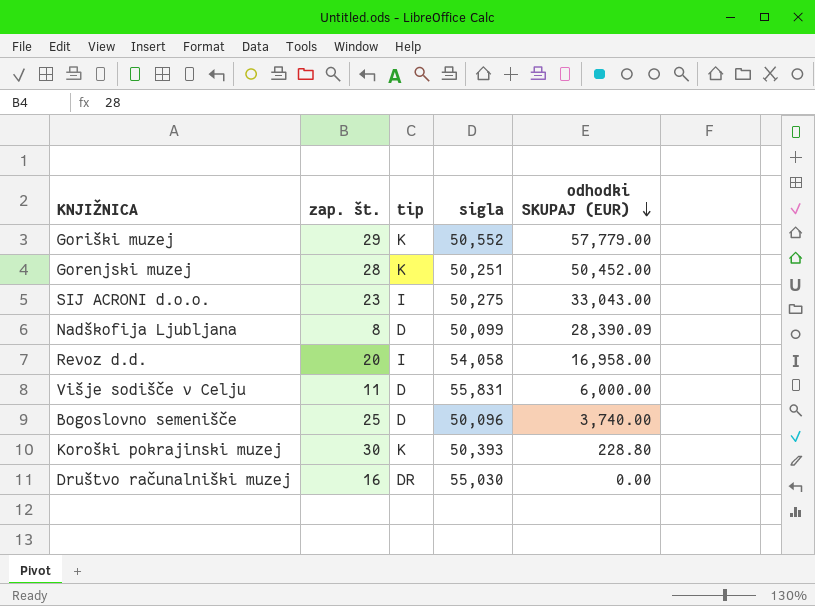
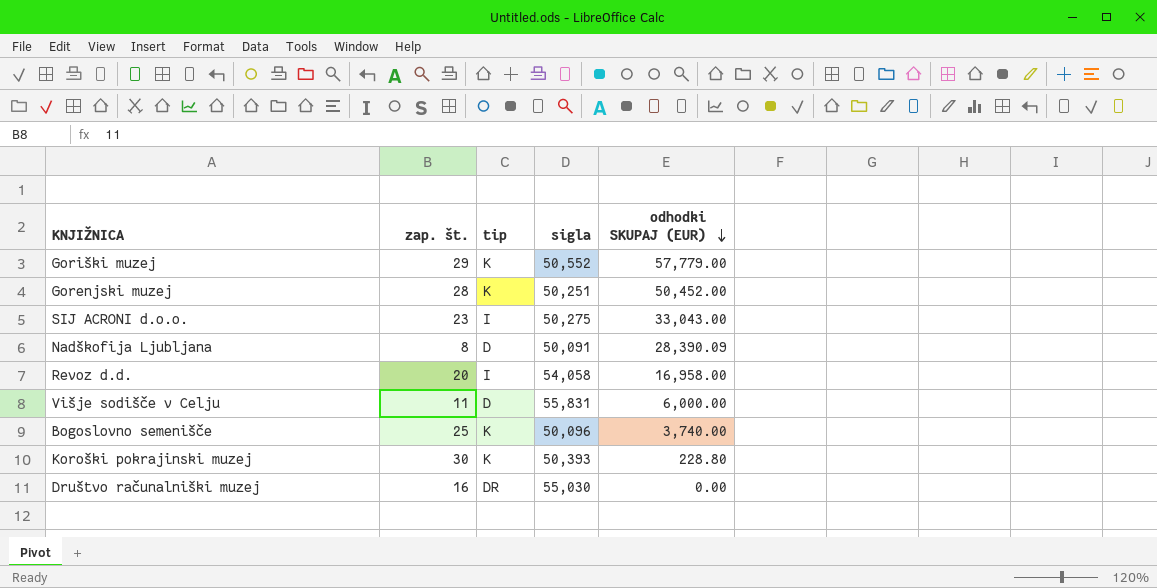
Nadškofija Ljubljana | sigla: 50,099 -> 50,091
Bogoslovno semenišče | tip: D -> K

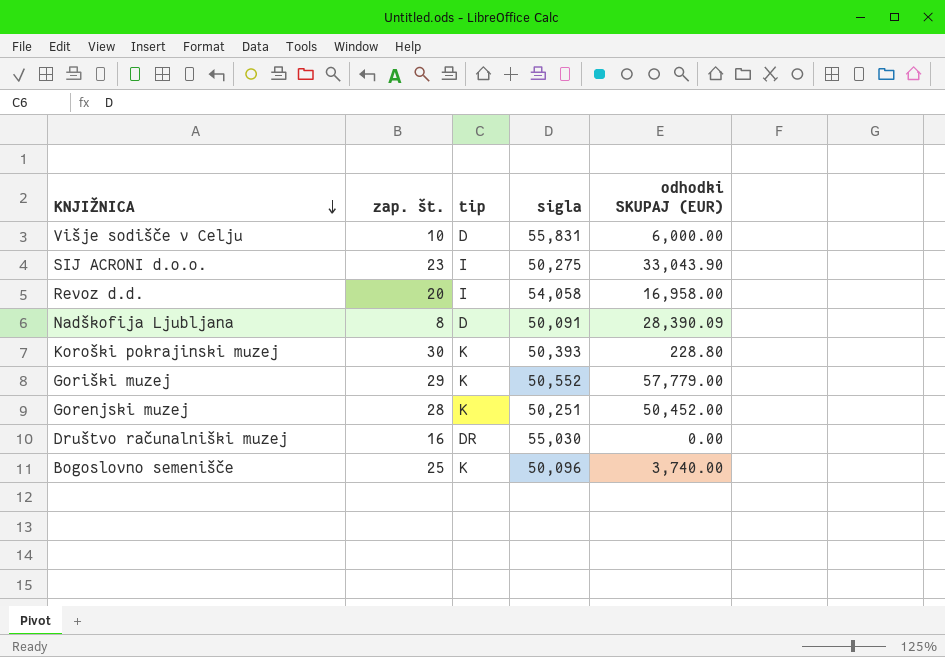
row order: odhodki SKUPAJ (EUR) descending -> KNJIŽNICA descending
Višje sodišče v Celju | zap. št.: 11 -> 10
SIJ ACRONI d.o.o. | odhodki SKUPAJ (EUR): 33,043.00 -> 33,043.90

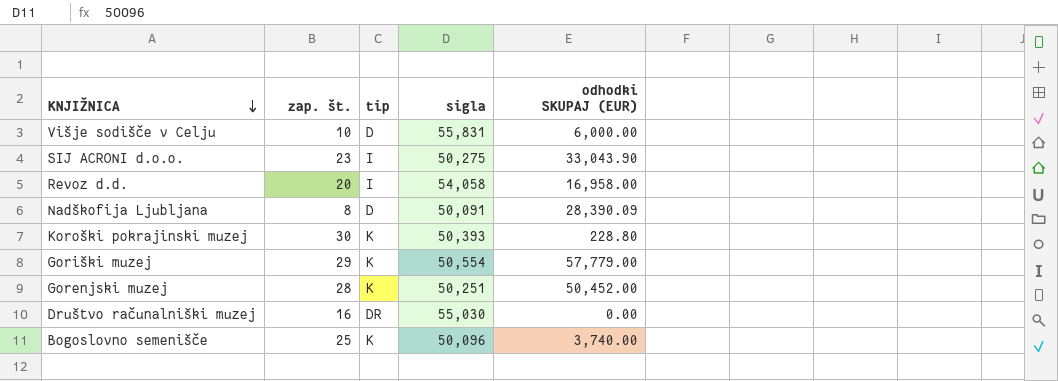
Goriški muzej | sigla: 50,552 -> 50,554

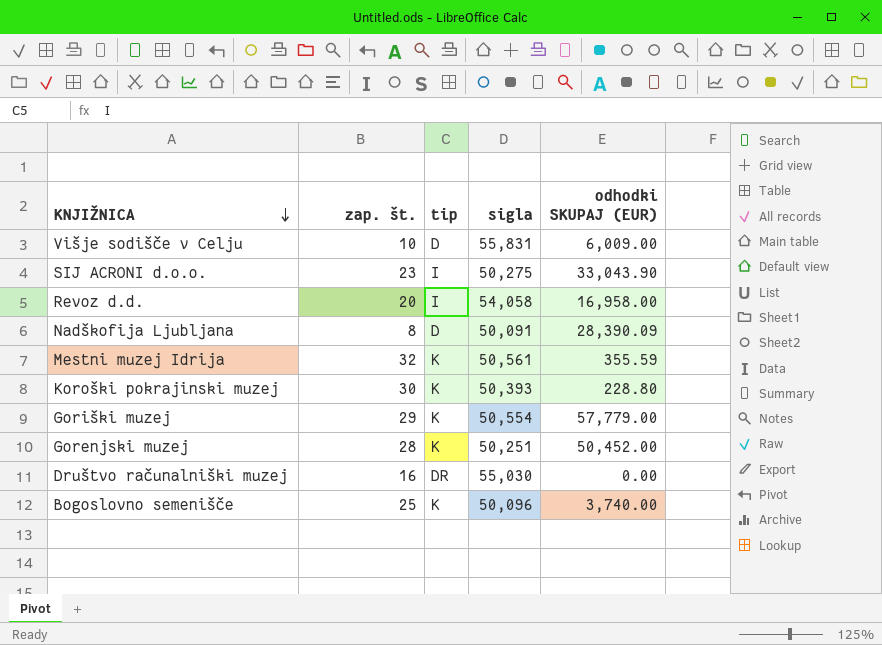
Višje sodišče v Celju | odhodki SKUPAJ (EUR): 6,000.00 -> 6,009.00
row Mestni muzej Idrija: none -> 32 | K | 50,561 | 355.59

